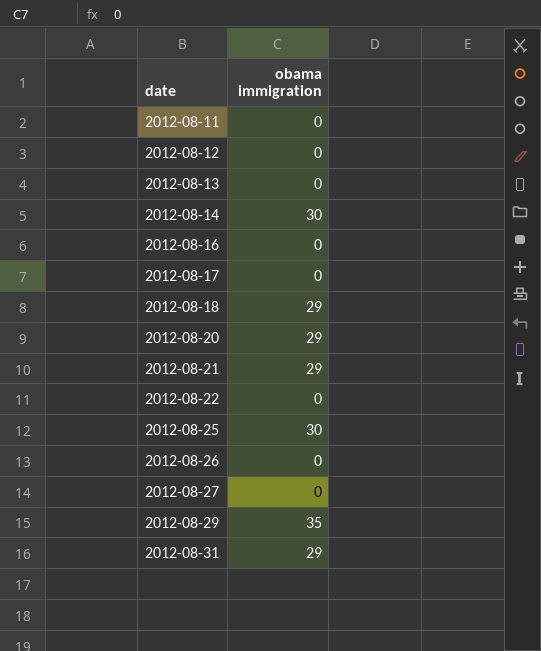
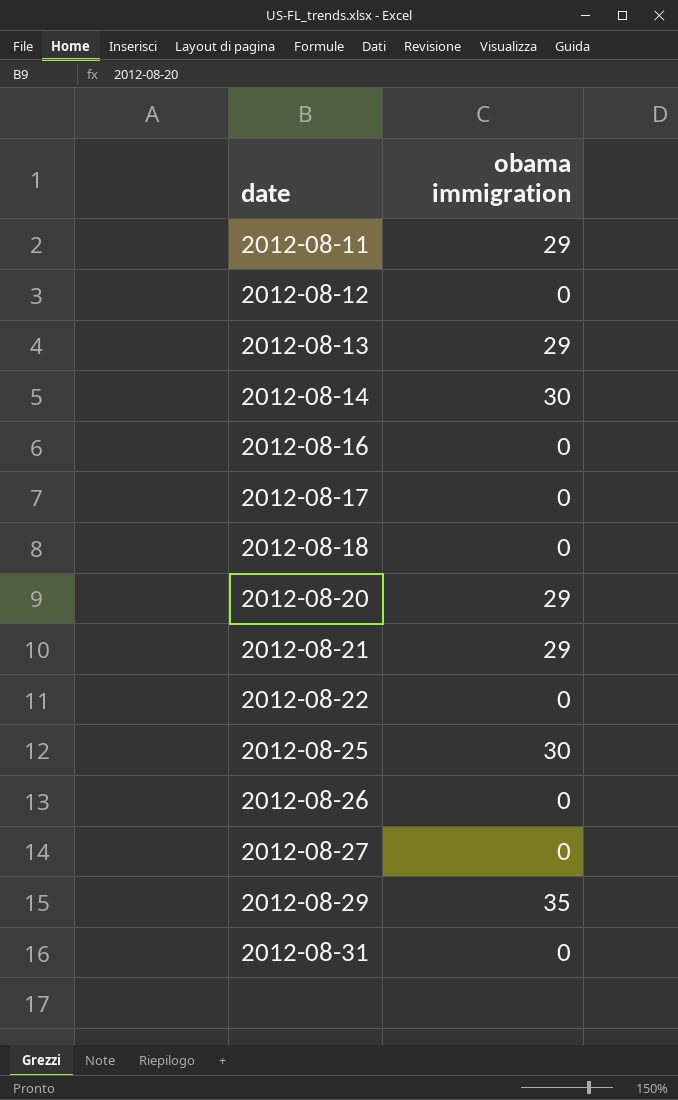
2012-08-11 | obama immigration: 0 -> 29
2012-08-13 | obama immigration: 0 -> 29
2012-08-18 | obama immigration: 29 -> 0
2012-08-31 | obama immigration: 29 -> 0

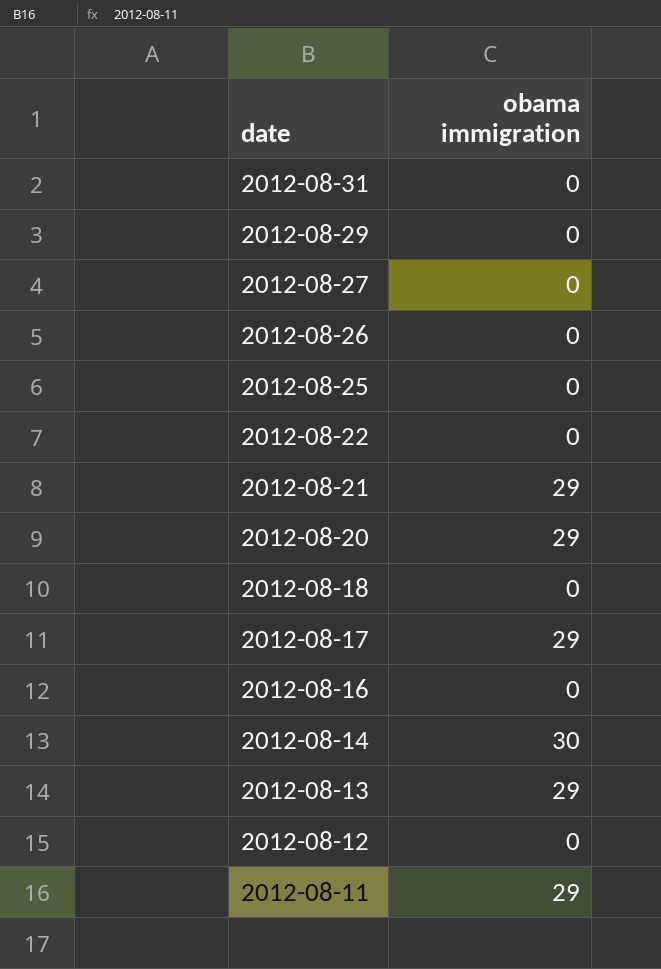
row order: date ascending -> date descending
2012-08-29 | obama immigration: 35 -> 0
2012-08-25 | obama immigration: 30 -> 0
2012-08-17 | obama immigration: 0 -> 29

